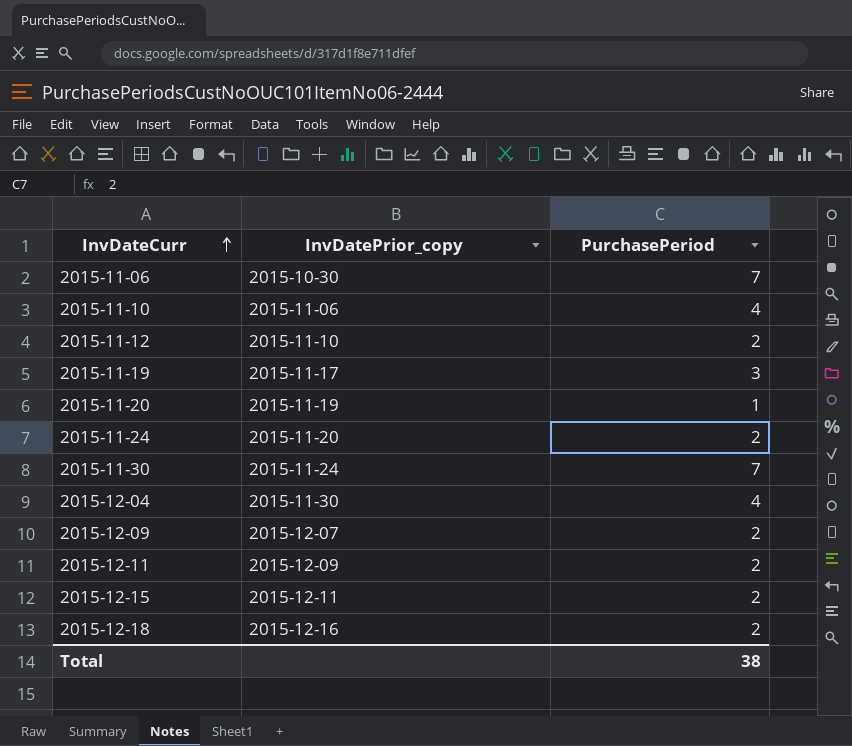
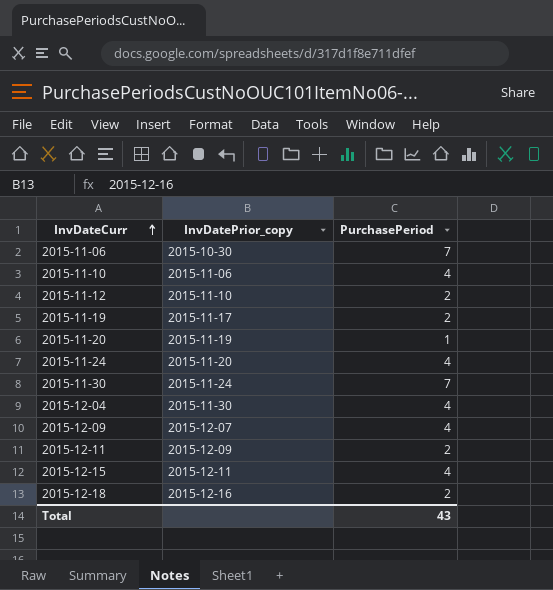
2015-11-19 | PurchasePeriod: 3 -> 2
2015-11-24 | PurchasePeriod: 2 -> 4
2015-12-09 | PurchasePeriod: 2 -> 4
2015-12-15 | PurchasePeriod: 2 -> 4
Total | PurchasePeriod: 38 -> 43

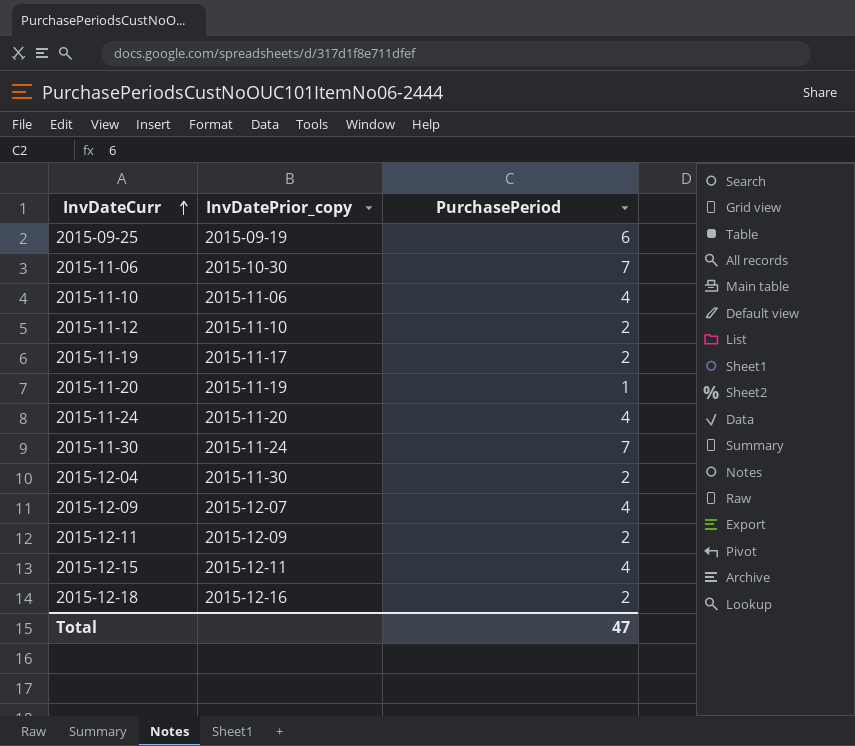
row 2015-09-25: none -> 2015-09-19 | 6
2015-12-04 | PurchasePeriod: 4 -> 2
Total | PurchasePeriod: 43 -> 47

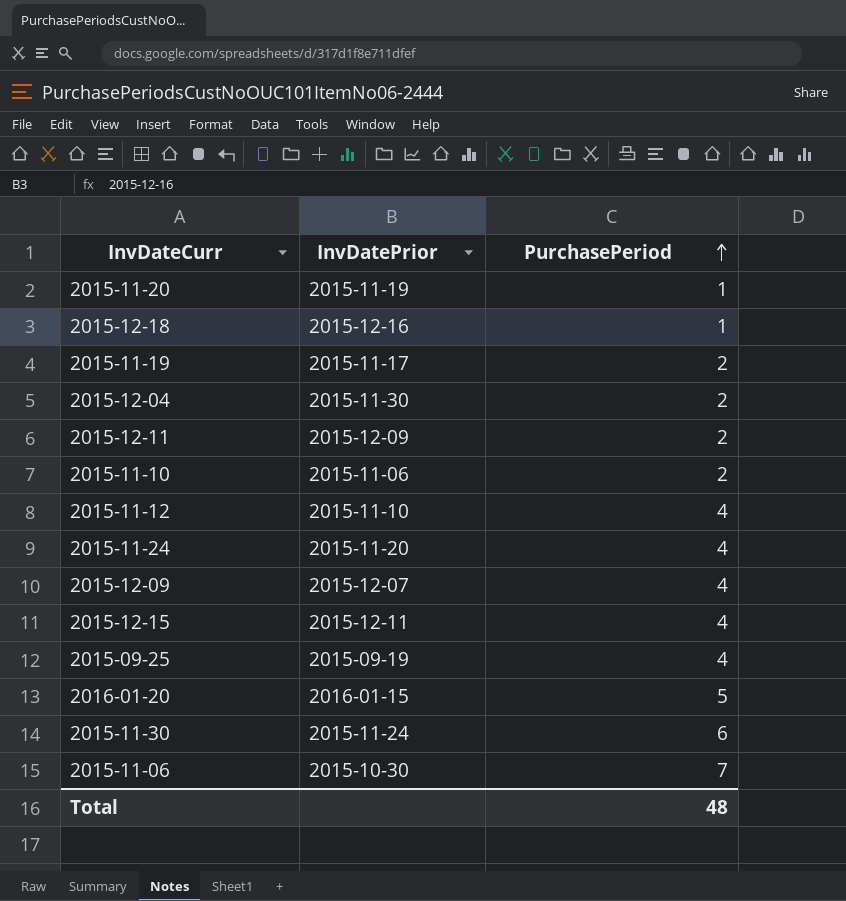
row order: InvDateCurr ascending -> PurchasePeriod ascending
column name: InvDatePrior_copy -> InvDatePrior
2015-12-18 | PurchasePeriod: 2 -> 1
2015-11-10 | PurchasePeriod: 4 -> 2
2015-11-12 | PurchasePeriod: 2 -> 4
2015-09-25 | PurchasePeriod: 6 -> 4
row 2016-01-20: none -> 2016-01-15 | 5
2015-11-30 | PurchasePeriod: 7 -> 6
Total | PurchasePeriod: 47 -> 48

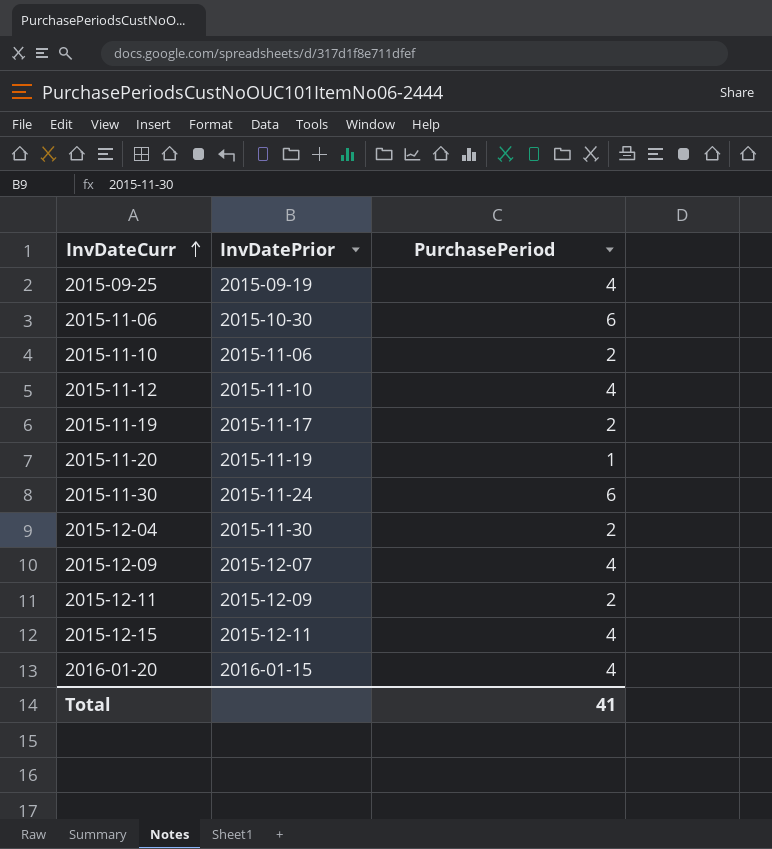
row order: PurchasePeriod ascending -> InvDateCurr ascending
row 2015-12-18: 2015-12-16 | 1 -> none
row 2015-11-24: 2015-11-20 | 4 -> none
2015-11-06 | PurchasePeriod: 7 -> 6
2016-01-20 | PurchasePeriod: 5 -> 4
Total | PurchasePeriod: 48 -> 41

